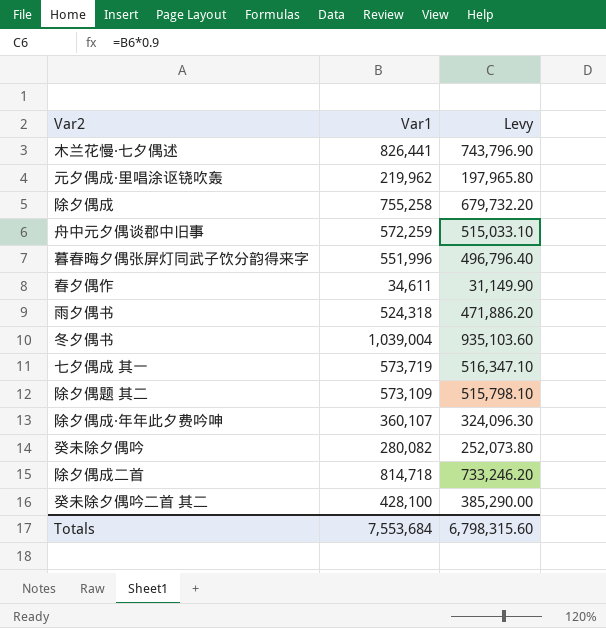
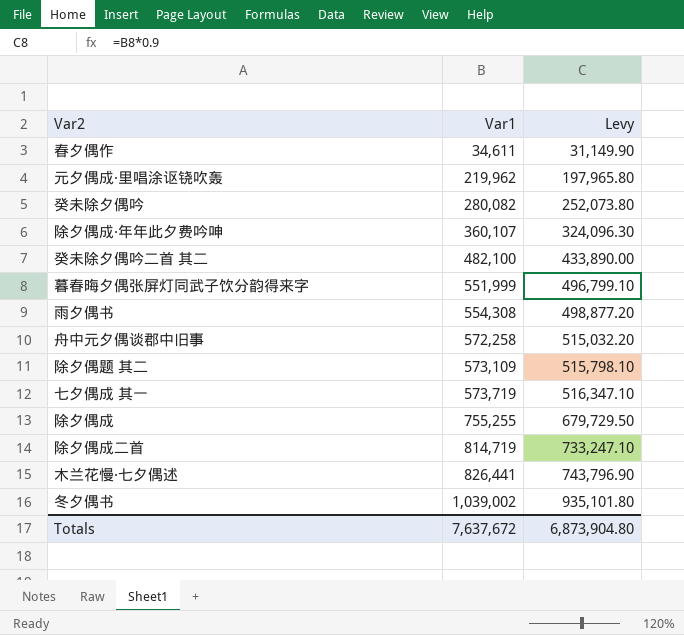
row order: none -> Var1 ascending
癸未除夕偶吟二首 其二 | Var1: 428,100 -> 482,100
癸未除夕偶吟二首 其二 | Levy: 385,290.00 -> 433,890.00
暮春晦夕偶张屏灯同武子饮分韵得来字 | Var1: 551,996 -> 551,999
暮春晦夕偶张屏灯同武子饮分韵得来字 | Levy: 496,796.40 -> 496,799.10
雨夕偶书 | Var1: 524,318 -> 554,308
雨夕偶书 | Levy: 471,886.20 -> 498,877.20
舟中元夕偶谈郡中旧事 | Var1: 572,259 -> 572,258
舟中元夕偶谈郡中旧事 | Levy: 515,033.10 -> 515,032.20
除夕偶成 | Var1: 755,258 -> 755,255
除夕偶成 | Levy: 679,732.20 -> 679,729.50
除夕偶成二首 | Var1: 814,718 -> 814,719
除夕偶成二首 | Levy: 733,246.20 -> 733,247.10
冬夕偶书 | Var1: 1,039,004 -> 1,039,002
冬夕偶书 | Levy: 935,103.60 -> 935,101.80
Totals | Var1: 7,553,684 -> 7,637,672
Totals | Levy: 6,798,315.60 -> 6,873,904.80

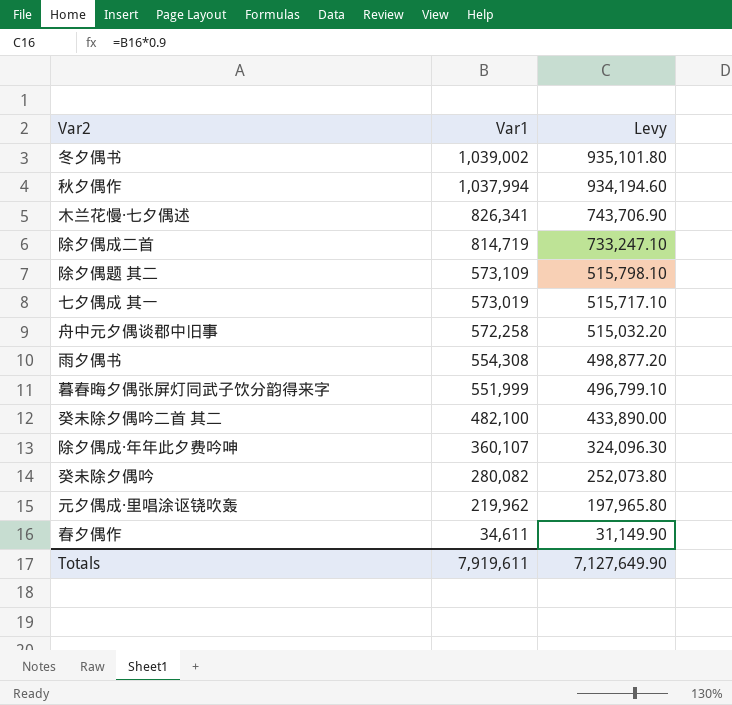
row order: Var1 ascending -> Var1 descending
row 除夕偶成: 755,255 | 679,729.50 -> none
row 秋夕偶作: none -> 1,037,994 | 934,194.60
木兰花慢·七夕偶述 | Var1: 826,441 -> 826,341
木兰花慢·七夕偶述 | Levy: 743,796.90 -> 743,706.90
七夕偶成 其一 | Var1: 573,719 -> 573,019
七夕偶成 其一 | Levy: 516,347.10 -> 515,717.10
Totals | Var1: 7,637,672 -> 7,919,611
Totals | Levy: 6,873,904.80 -> 7,127,649.90

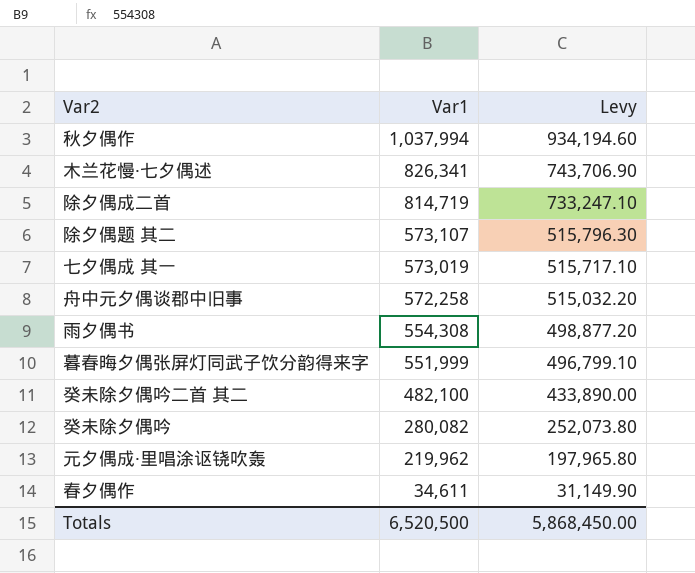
row 冬夕偶书: 1,039,002 | 935,101.80 -> none
row 除夕偶成·年年此夕费吟呻: 360,107 | 324,096.30 -> none
除夕偶题 其二 | Var1: 573,109 -> 573,107
除夕偶题 其二 | Levy: 515,798.10 -> 515,796.30
Totals | Var1: 7,919,611 -> 6,520,500
Totals | Levy: 7,127,649.90 -> 5,868,450.00

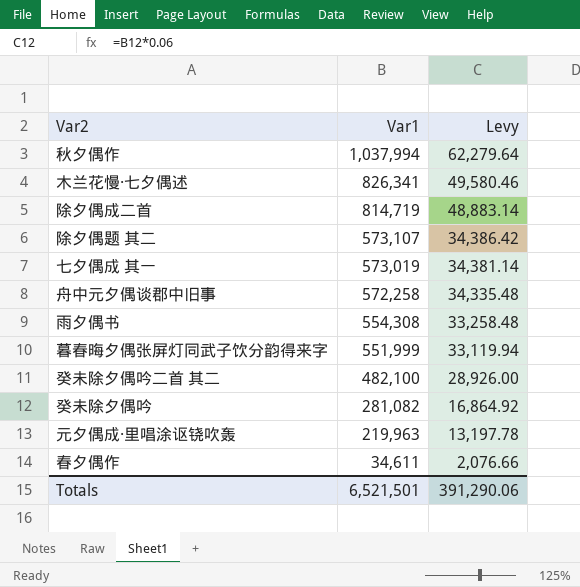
column Levy | formula: [Var1] * 0.9 -> [Var1] * 0.06
癸未除夕偶吟 | Var1: 280,082 -> 281,082
元夕偶成·里唱涂讴铙吹轰 | Var1: 219,962 -> 219,963
Totals | Var1: 6,520,500 -> 6,521,501
Totals | Levy: 5,868,450.00 -> 391,290.06

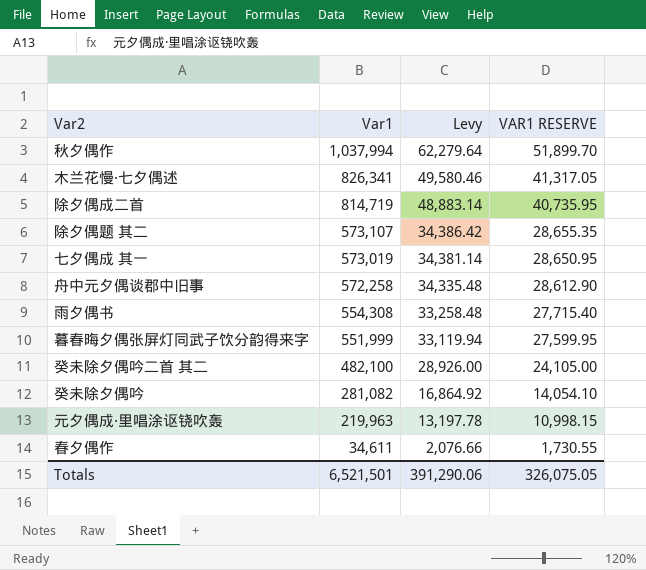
column VAR1 RESERVE | formula: none -> [Var1] * 0.05

